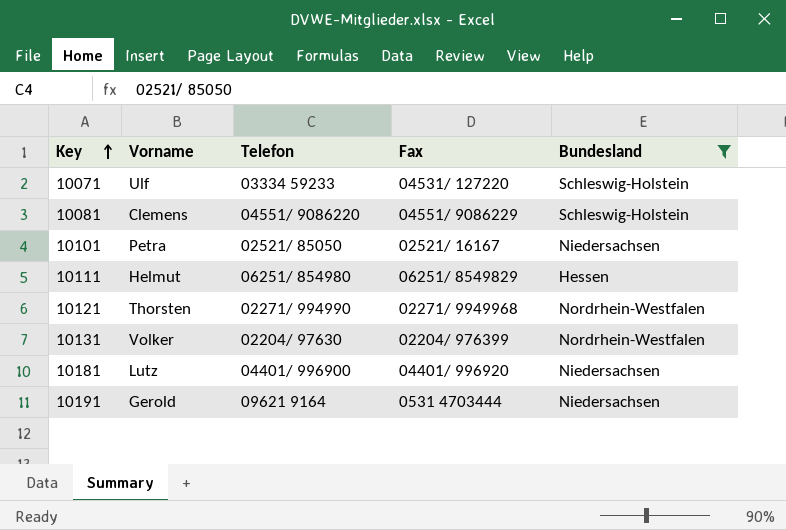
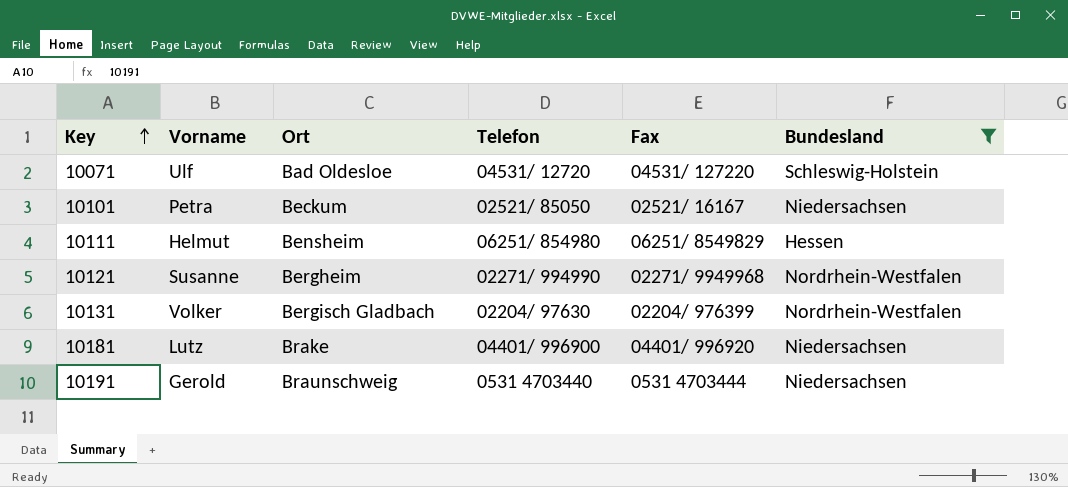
column Ort | position: none -> 3
row 10081: Clemens | 04551/ 9086220 | 04551/ 9086229 | Schleswig-Holstein -> none
10071 | Telefon: 03334 59233 -> 04531/ 12720
10121 | Vorname: Thorsten -> Susanne
10191 | Telefon: 09621 9164 -> 0531 4703440

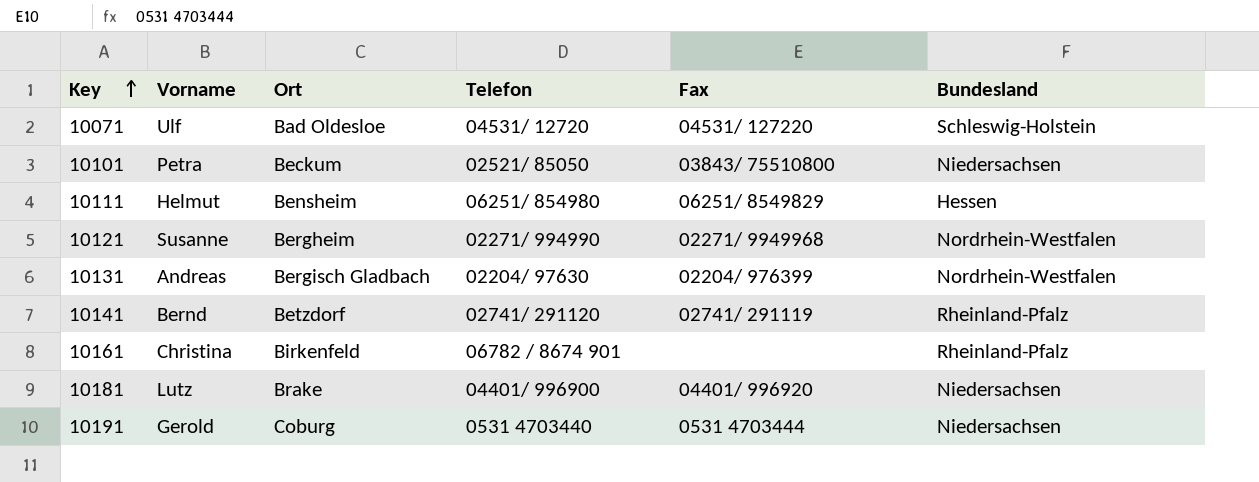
filter: Bundesland != Rheinland-Pfalz -> none
10101 | Fax: 02521/ 16167 -> 03843/ 75510800
10131 | Vorname: Volker -> Andreas
10191 | Ort: Braunschweig -> Coburg

